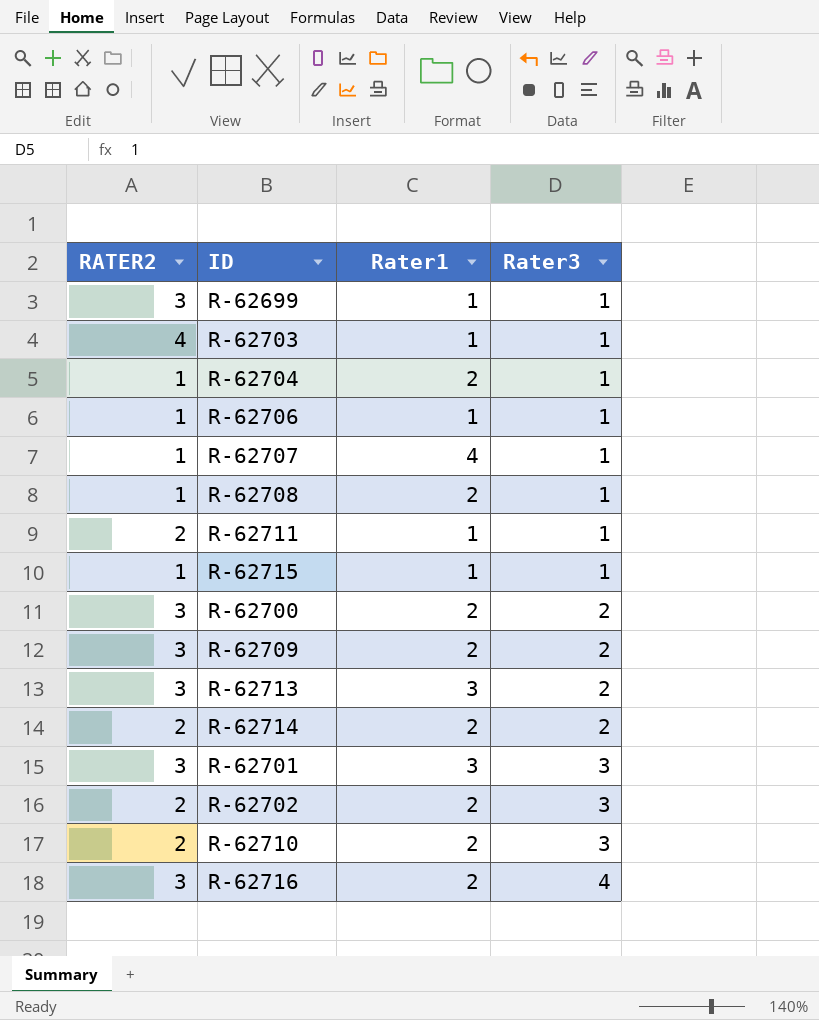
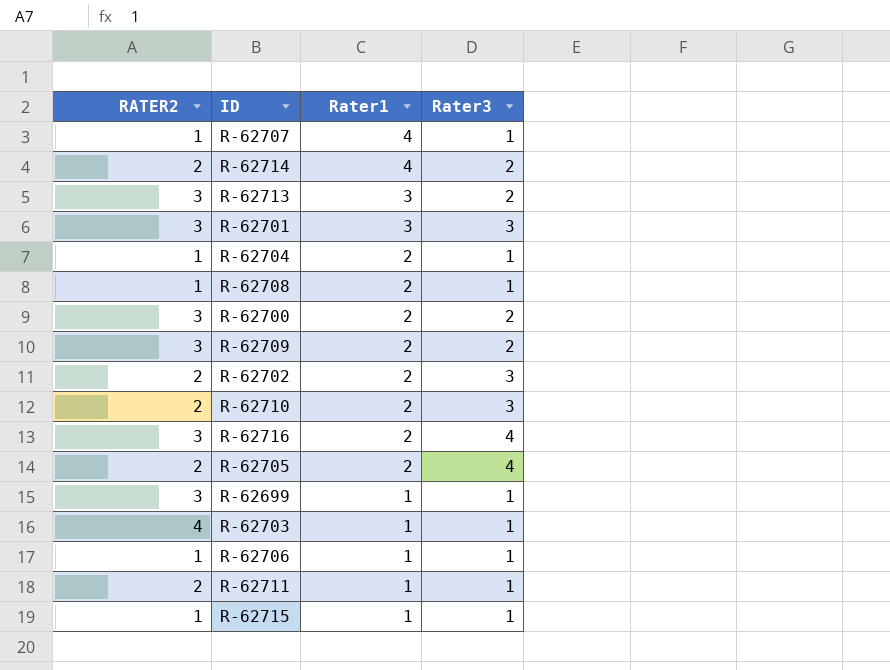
row order: Rater3 ascending -> Rater1 descending
R-62714 | Rater1: 2 -> 4
row R-62705: none -> 2 | 2 | 4

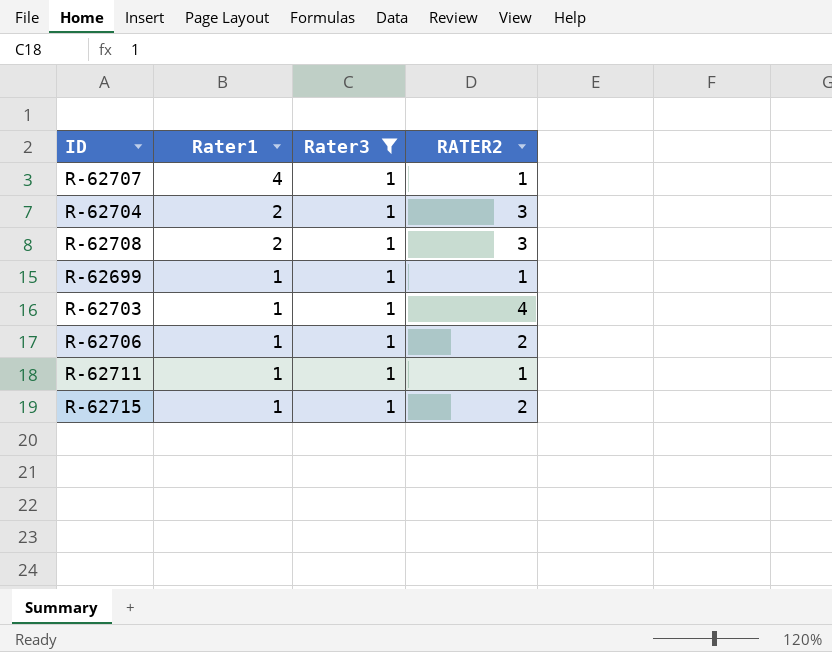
filter: none -> Rater3 = 1
column RATER2 | position: 1 -> 4
R-62704 | RATER2: 1 -> 3
R-62708 | RATER2: 1 -> 3
R-62699 | RATER2: 3 -> 1
R-62706 | RATER2: 1 -> 2
R-62711 | RATER2: 2 -> 1
R-62715 | RATER2: 1 -> 2

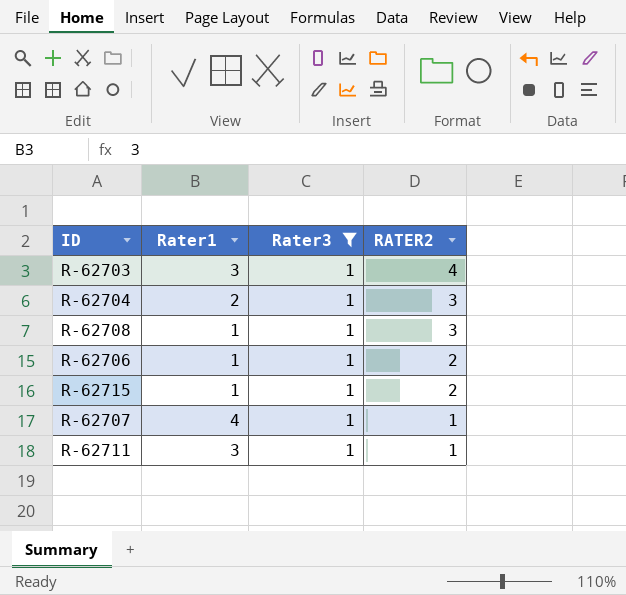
row order: Rater1 descending -> RATER2 descending
row R-62699: 1 | 1 | 1 -> none
R-62703 | Rater1: 1 -> 3
R-62708 | Rater1: 2 -> 1
R-62711 | Rater1: 1 -> 3

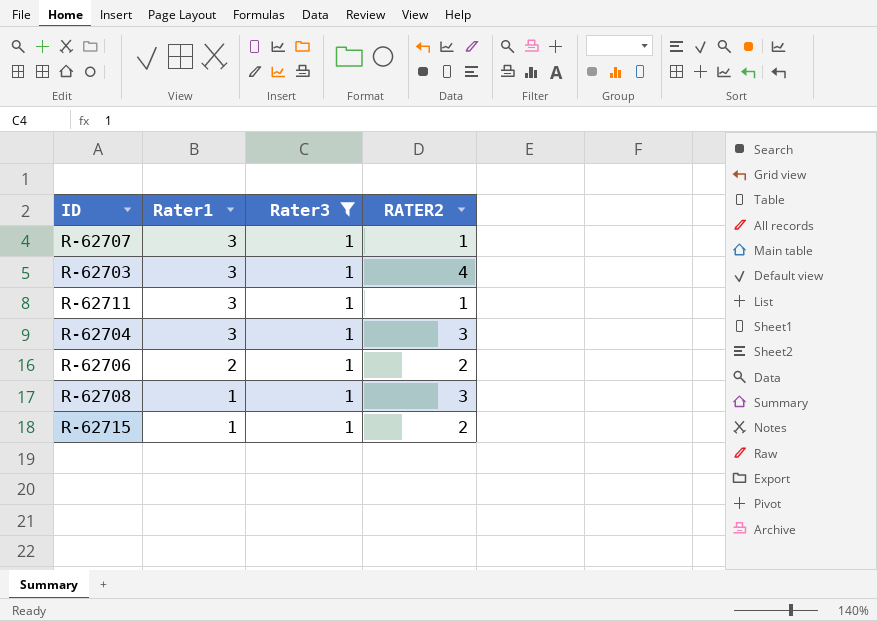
row order: RATER2 descending -> Rater1 descending
R-62707 | Rater1: 4 -> 3
R-62704 | Rater1: 2 -> 3
R-62706 | Rater1: 1 -> 2

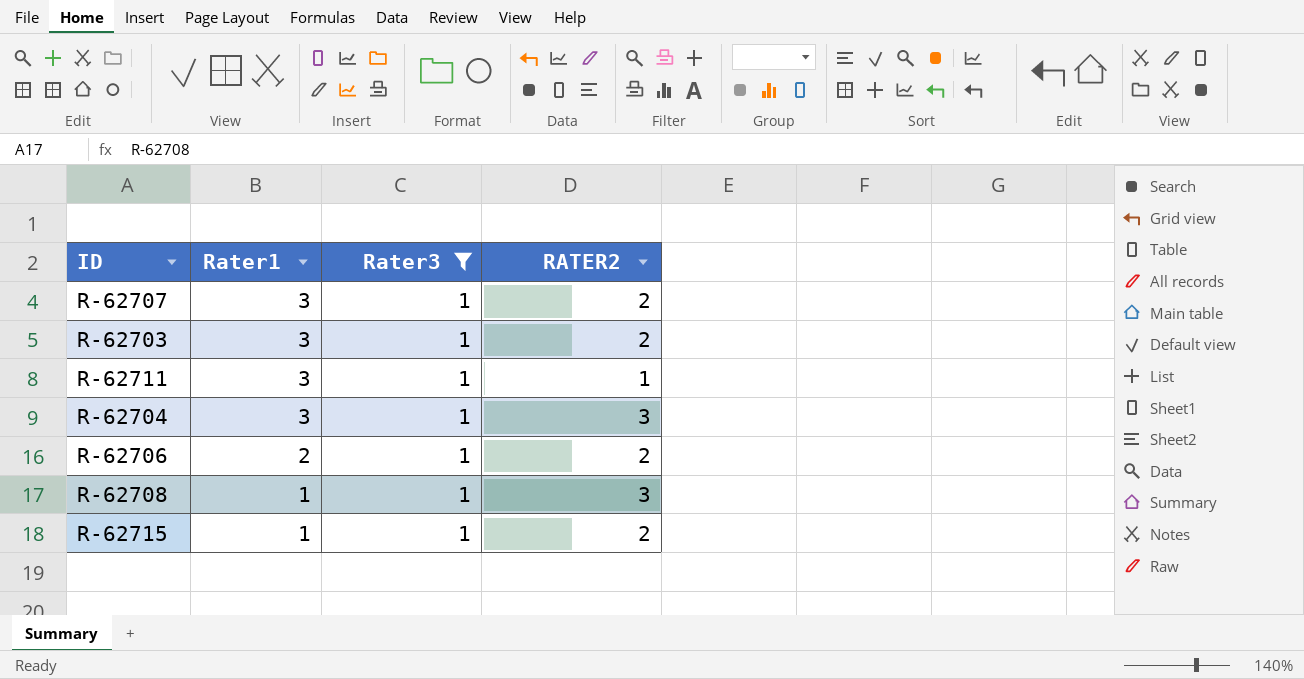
R-62707 | RATER2: 1 -> 2
R-62703 | RATER2: 4 -> 2

